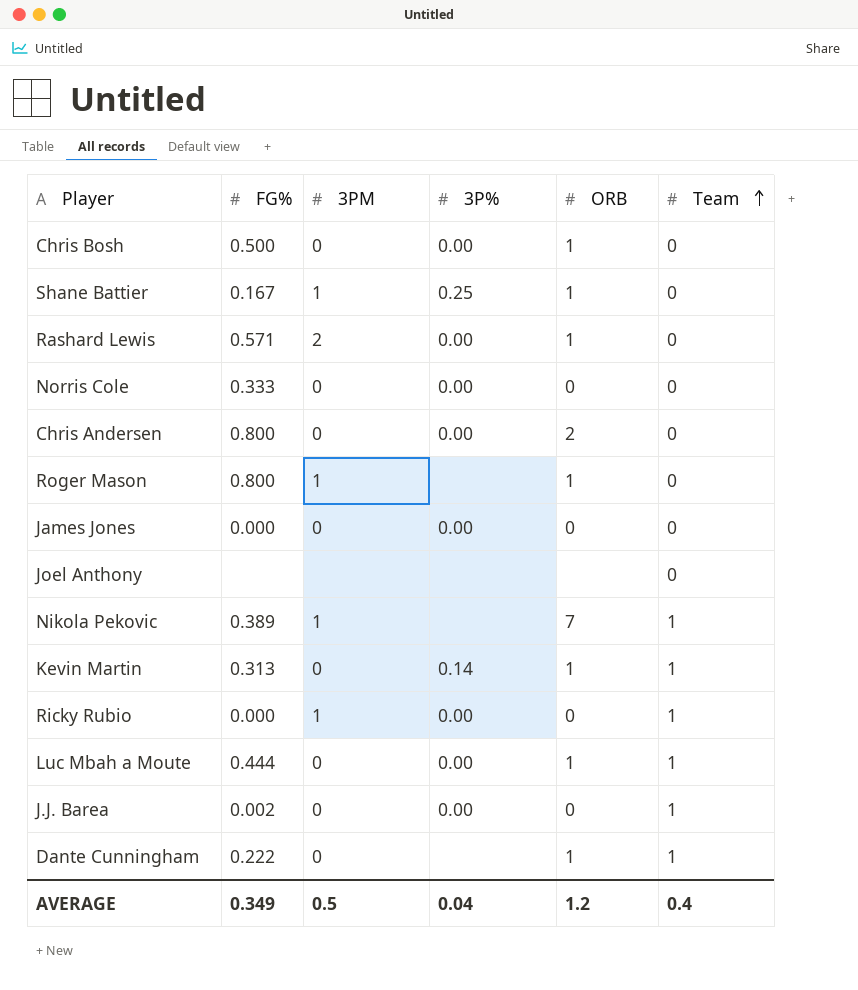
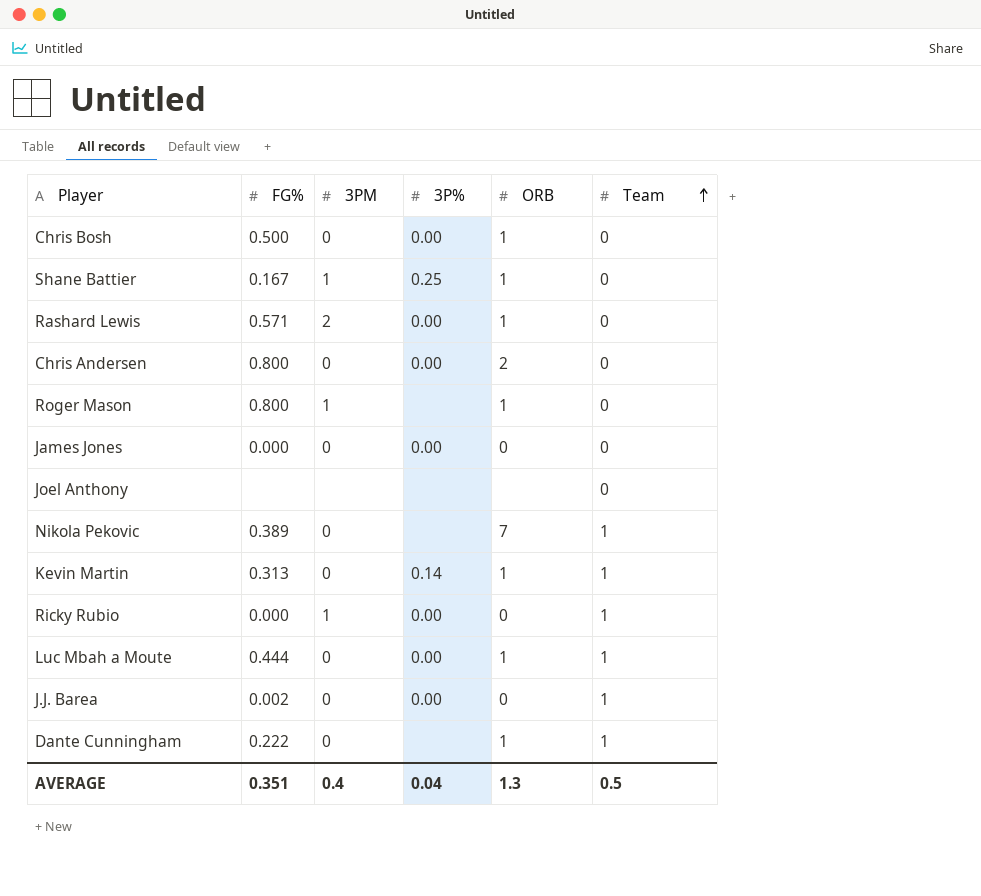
row Norris Cole: 0.333 | 0 | 0.00 | 0 | 0 -> none
Nikola Pekovic | 3PM: 1 -> 0
AVERAGE | FG%: 0.349 -> 0.351
AVERAGE | 3PM: 0.5 -> 0.4
AVERAGE | ORB: 1.2 -> 1.3
AVERAGE | Team: 0.4 -> 0.5

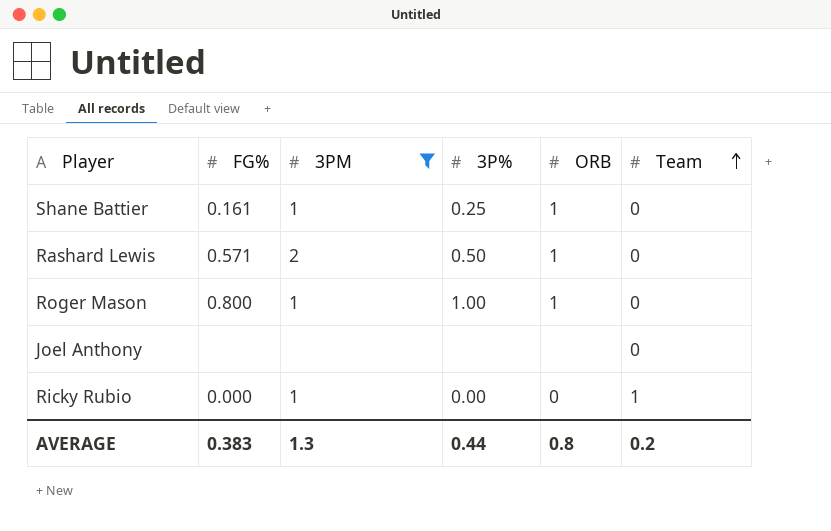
filter: none -> 3PM != 0
Shane Battier | FG%: 0.167 -> 0.161
Rashard Lewis | 3P%: 0.00 -> 0.50
Roger Mason | 3P%: none -> 1.00
AVERAGE | FG%: 0.351 -> 0.383
AVERAGE | 3PM: 0.4 -> 1.3
AVERAGE | 3P%: 0.04 -> 0.44
AVERAGE | ORB: 1.3 -> 0.8
AVERAGE | Team: 0.5 -> 0.2

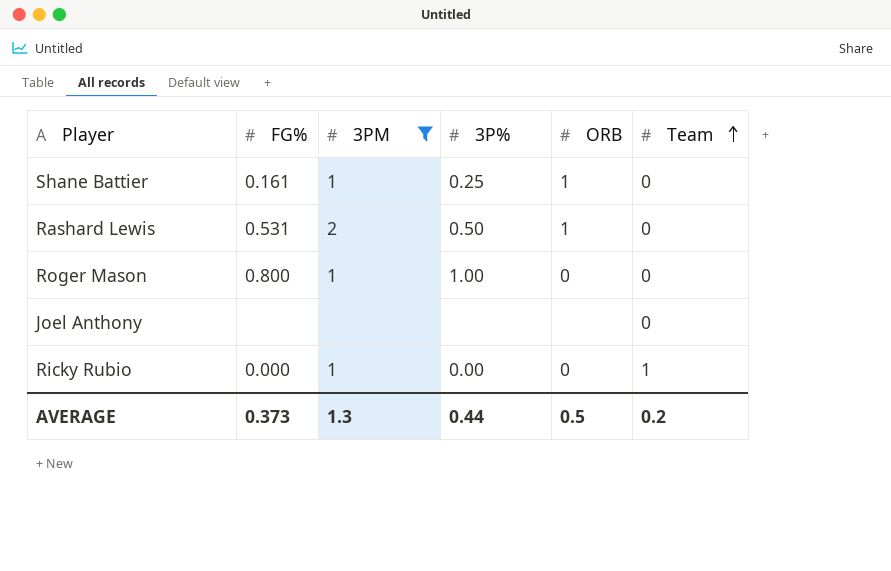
Rashard Lewis | FG%: 0.571 -> 0.531
Roger Mason | ORB: 1 -> 0
AVERAGE | FG%: 0.383 -> 0.373
AVERAGE | ORB: 0.8 -> 0.5

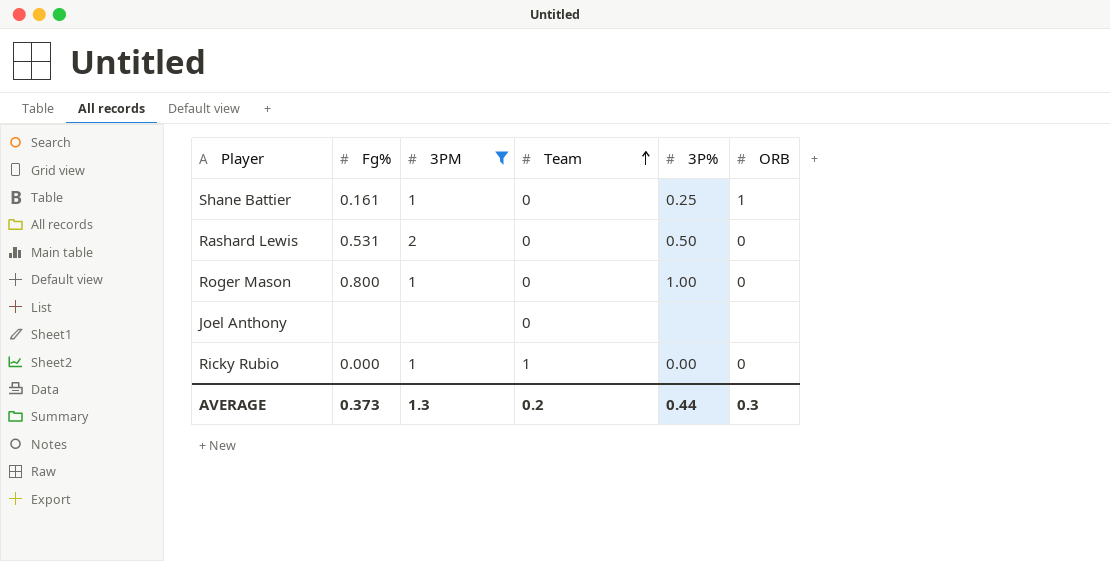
column name: FG% -> Fg%
column Team | position: 6 -> 4
Rashard Lewis | ORB: 1 -> 0
AVERAGE | ORB: 0.5 -> 0.3

